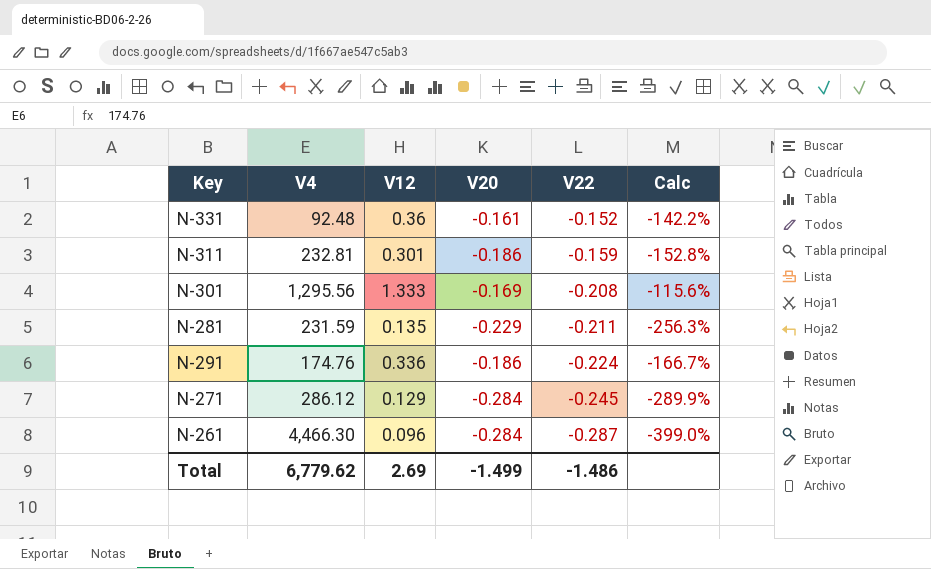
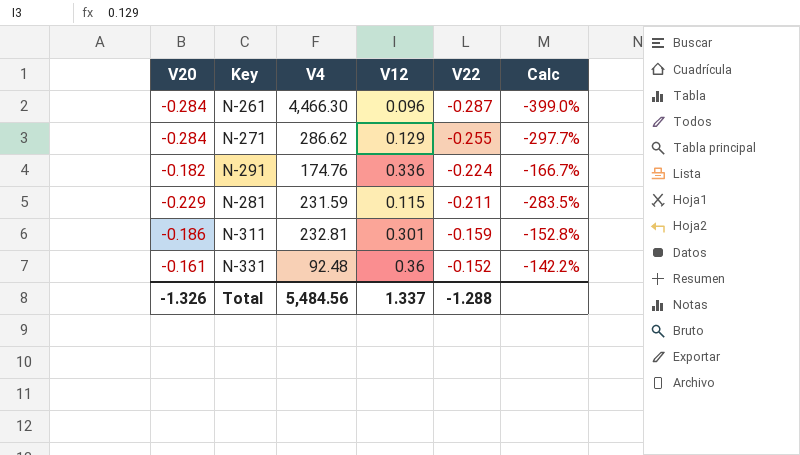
row order: V22 descending -> V22 ascending
column V20 | position: 4 -> 1
row N-301: 1,295.56 | 1.333 | -0.169 | -0.208 | -115.6% -> none
N-271 | V4: 286.12 -> 286.62
N-271 | V22: -0.245 -> -0.255
N-271 | Calc: -289.9% -> -297.7%
N-291 | V20: -0.186 -> -0.182
N-281 | V12: 0.135 -> 0.115
N-281 | Calc: -256.3% -> -283.5%
Total | V20: -1.499 -> -1.326
Total | V4: 6,779.62 -> 5,484.56
Total | V12: 2.69 -> 1.337
Total | V22: -1.486 -> -1.288

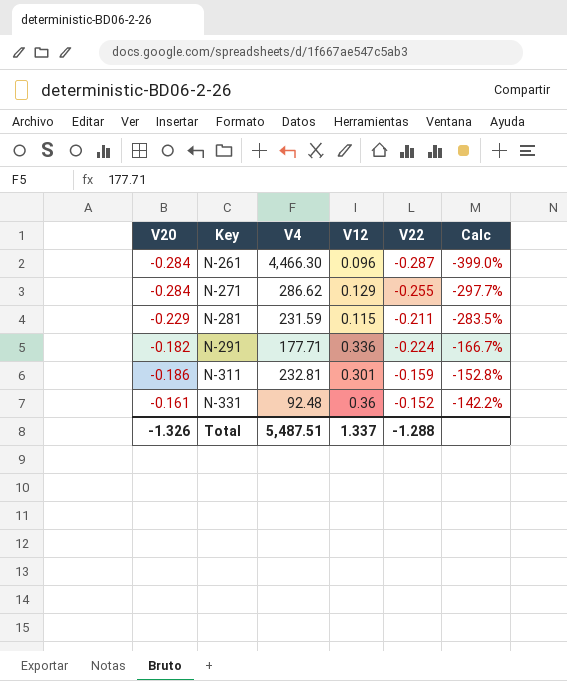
row order: V22 ascending -> Key ascending
N-291 | V4: 174.76 -> 177.71
Total | V4: 5,484.56 -> 5,487.51

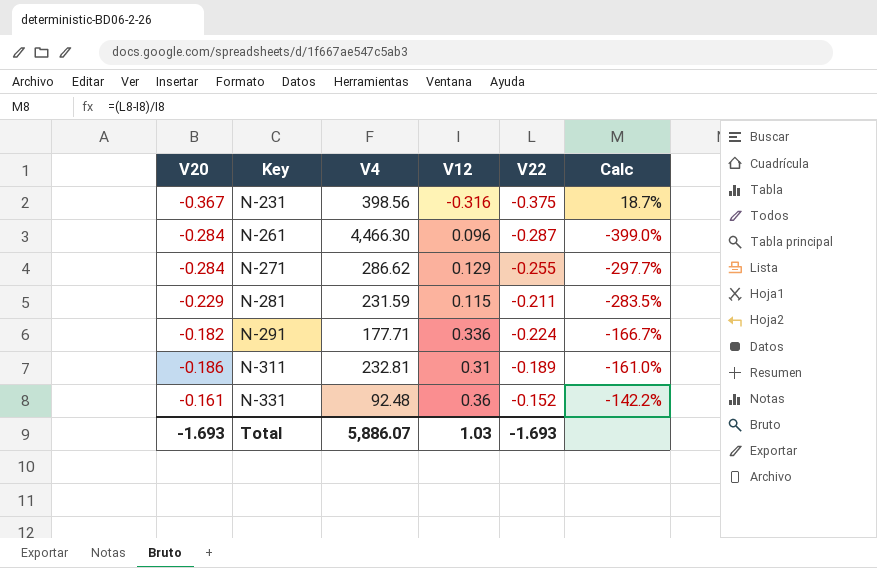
row N-231: none -> -0.367 | 398.56 | -0.316 | -0.375 | 18.7%
N-311 | V12: 0.301 -> 0.31
N-311 | V22: -0.159 -> -0.189
N-311 | Calc: -152.8% -> -161.0%
Total | V20: -1.326 -> -1.693
Total | V4: 5,487.51 -> 5,886.07
Total | V12: 1.337 -> 1.03
Total | V22: -1.288 -> -1.693

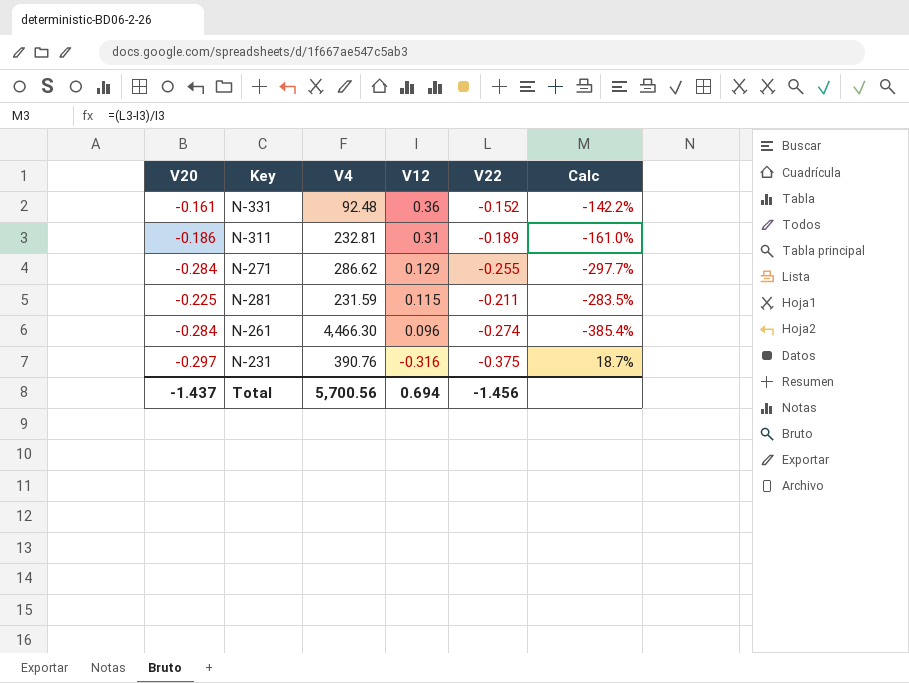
row order: Key ascending -> V12 descending
row N-291: -0.182 | 177.71 | 0.336 | -0.224 | -166.7% -> none
N-281 | V20: -0.229 -> -0.225
N-261 | V22: -0.287 -> -0.274
N-261 | Calc: -399.0% -> -385.4%
N-231 | V20: -0.367 -> -0.297
N-231 | V4: 398.56 -> 390.76
Total | V20: -1.693 -> -1.437
Total | V4: 5,886.07 -> 5,700.56
Total | V12: 1.03 -> 0.694
Total | V22: -1.693 -> -1.456

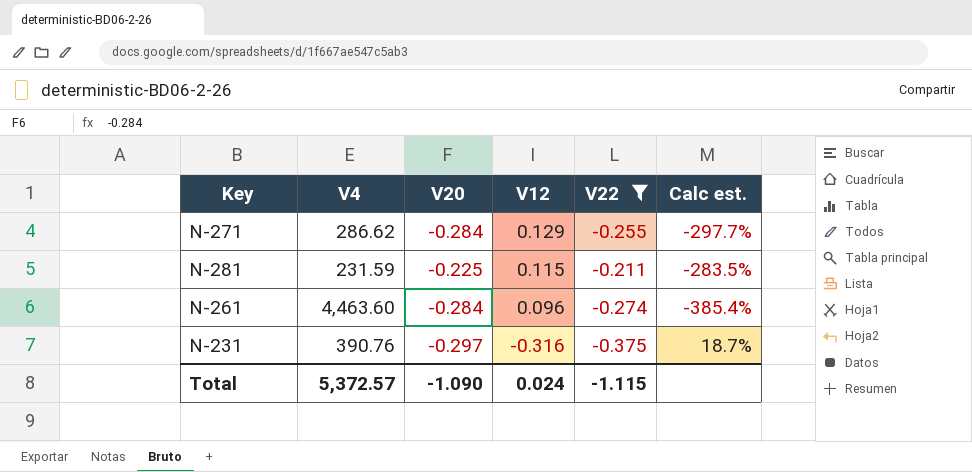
filter: none -> V22 <= -0.211
column V20 | position: 1 -> 3
column name: Calc -> Calc est.
N-261 | V4: 4,466.30 -> 4,463.60
Total | V4: 5,700.56 -> 5,372.57
Total | V20: -1.437 -> -1.090
Total | V12: 0.694 -> 0.024
Total | V22: -1.456 -> -1.115

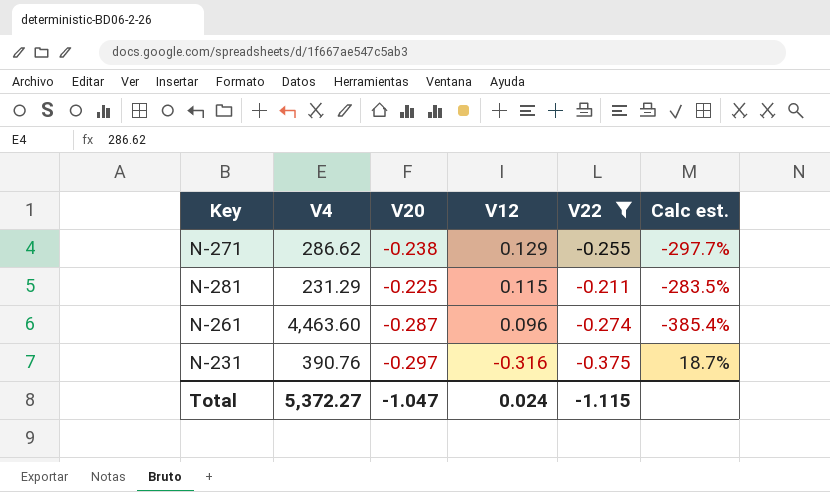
N-271 | V20: -0.284 -> -0.238
N-281 | V4: 231.59 -> 231.29
N-261 | V20: -0.284 -> -0.287
Total | V4: 5,372.57 -> 5,372.27
Total | V20: -1.090 -> -1.047

